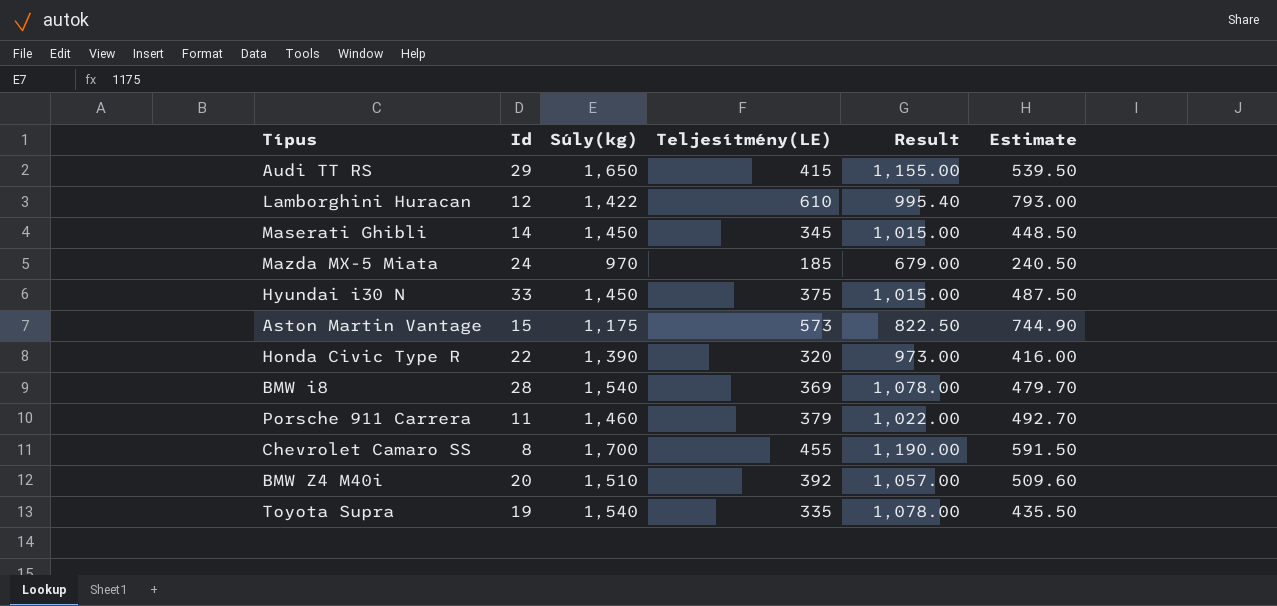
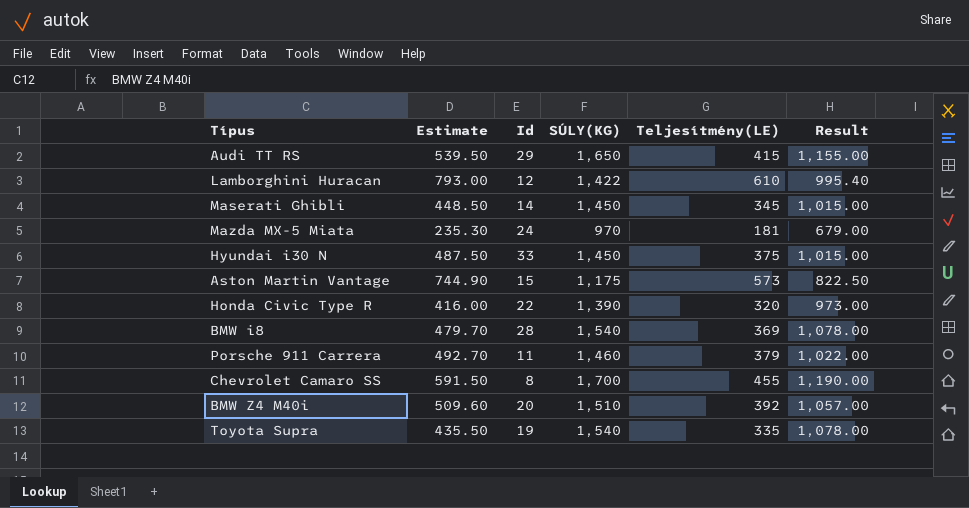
column Estimate | position: 6 -> 2
column name: Súly(kg) -> SÚLY(KG)
Mazda MX-5 Miata | Estimate: 240.50 -> 235.30
Mazda MX-5 Miata | Teljesítmény(LE): 185 -> 181

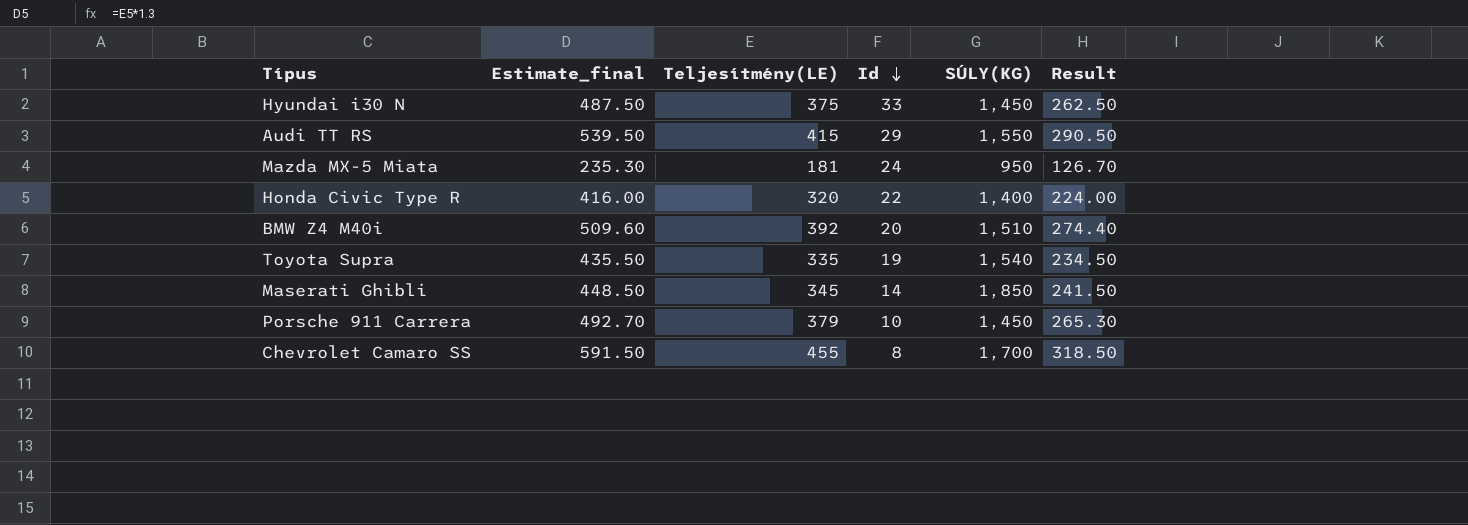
row order: none -> Id descending
column name: Estimate -> Estimate_final
column Teljesítmény(LE) | position: 5 -> 3
column Result | formula: [SÚLY(KG)] * 0.7 -> [Teljesítmény(LE)] * 0.7
row Lamborghini Huracan: 793.00 | 12 | 1,422 | 610 | 995.40 -> none
row Aston Martin Vantage: 744.90 | 15 | 1,175 | 573 | 822.50 -> none
row BMW i8: 479.70 | 28 | 1,540 | 369 | 1,078.00 -> none
Audi TT RS | SÚLY(KG): 1,650 -> 1,550
Mazda MX-5 Miata | SÚLY(KG): 970 -> 950
Honda Civic Type R | SÚLY(KG): 1,390 -> 1,400
Maserati Ghibli | SÚLY(KG): 1,450 -> 1,850
Porsche 911 Carrera | Id: 11 -> 10
Porsche 911 Carrera | SÚLY(KG): 1,460 -> 1,450

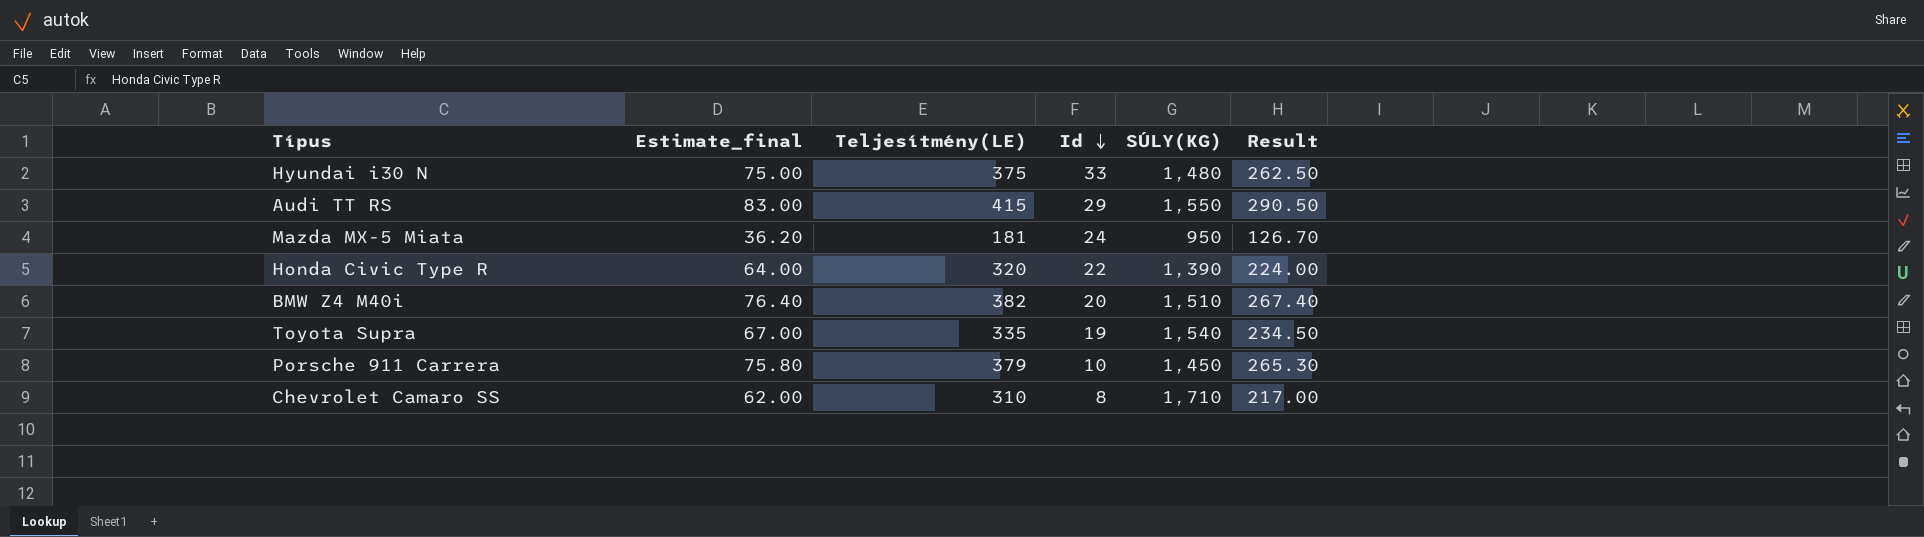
column Estimate_final | formula: [Teljesítmény(LE)] * 1.3 -> [Teljesítmény(LE)] * 0.2
row Maserati Ghibli: 448.50 | 345 | 14 | 1,850 | 241.50 -> none
Hyundai i30 N | SÚLY(KG): 1,450 -> 1,480
Honda Civic Type R | SÚLY(KG): 1,400 -> 1,390
BMW Z4 M40i | Teljesítmény(LE): 392 -> 382
BMW Z4 M40i | Result: 274.40 -> 267.40
Chevrolet Camaro SS | Teljesítmény(LE): 455 -> 310
Chevrolet Camaro SS | SÚLY(KG): 1,700 -> 1,710
Chevrolet Camaro SS | Result: 318.50 -> 217.00

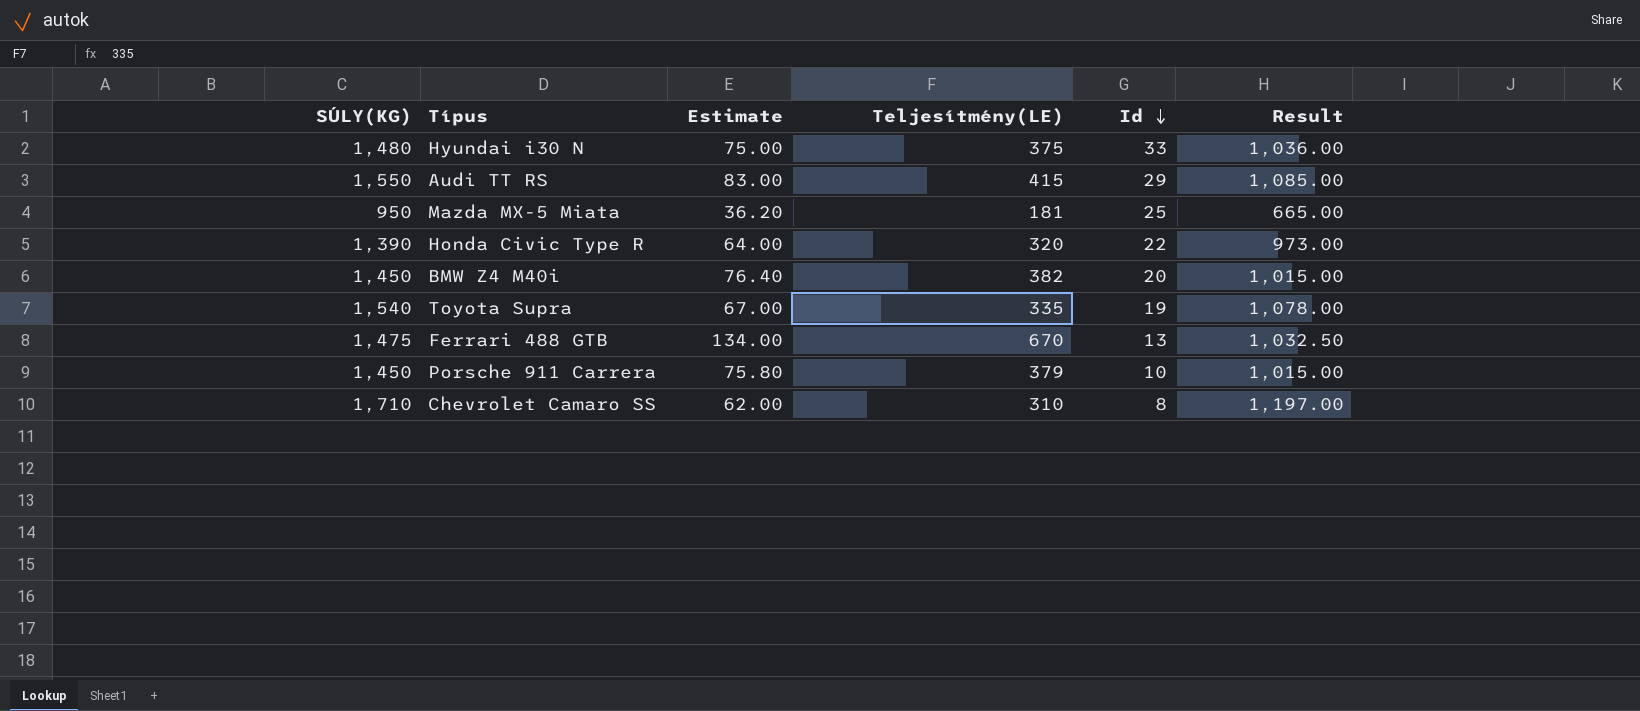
column SÚLY(KG) | position: 5 -> 1
column name: Estimate_final -> Estimate
column Result | formula: [Teljesítmény(LE)] * 0.7 -> [SÚLY(KG)] * 0.7
Mazda MX-5 Miata | Id: 24 -> 25
BMW Z4 M40i | SÚLY(KG): 1,510 -> 1,450
row Ferrari 488 GTB: none -> 1,475 | 134.00 | 670 | 13 | 1,032.50

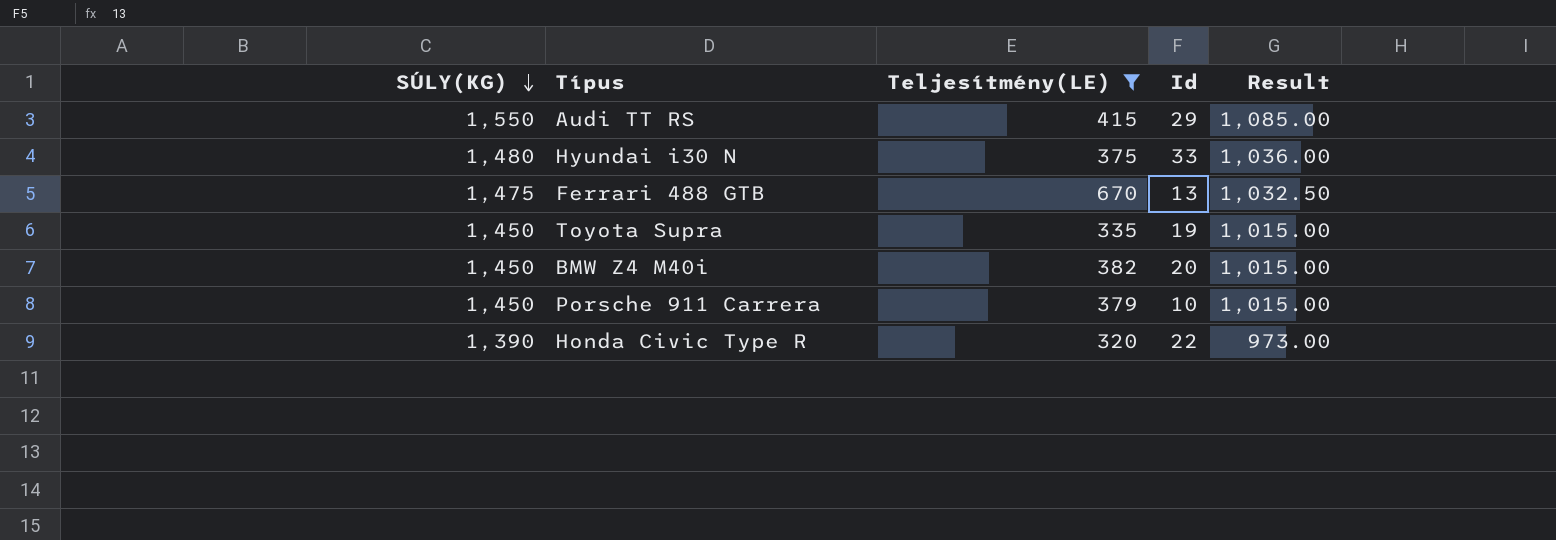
filter: none -> Teljesítmény(LE) >= 320
row order: Id descending -> SÚLY(KG) descending
column Estimate | formula: [Teljesítmény(LE)] * 0.2 -> none
Toyota Supra | SÚLY(KG): 1,540 -> 1,450
Toyota Supra | Result: 1,078.00 -> 1,015.00

